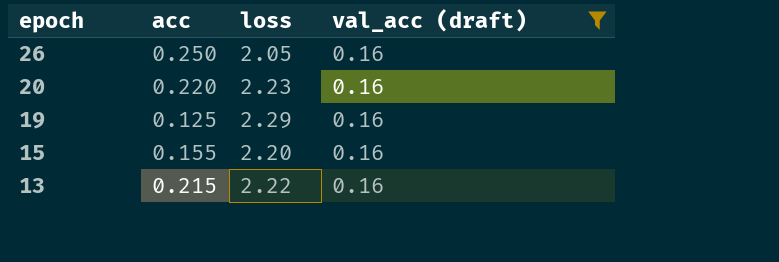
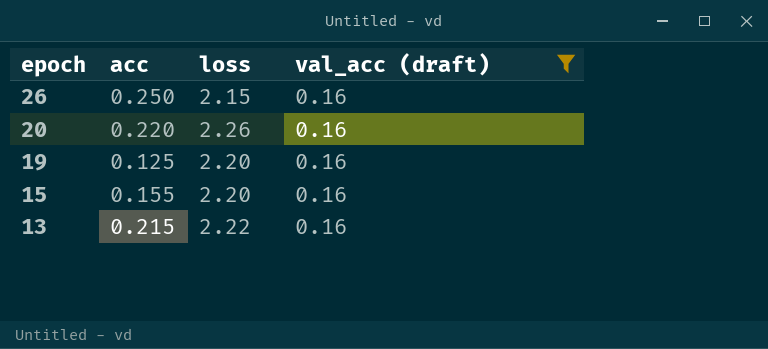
26 | loss: 2.05 -> 2.15
20 | loss: 2.23 -> 2.26
19 | loss: 2.29 -> 2.20

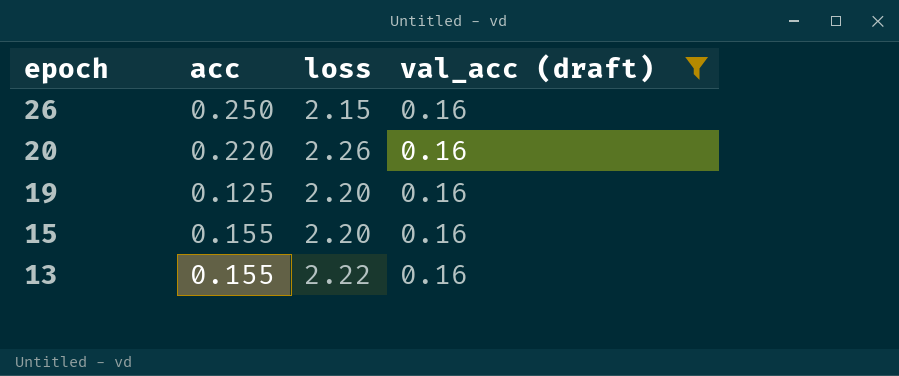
13 | acc: 0.215 -> 0.155

